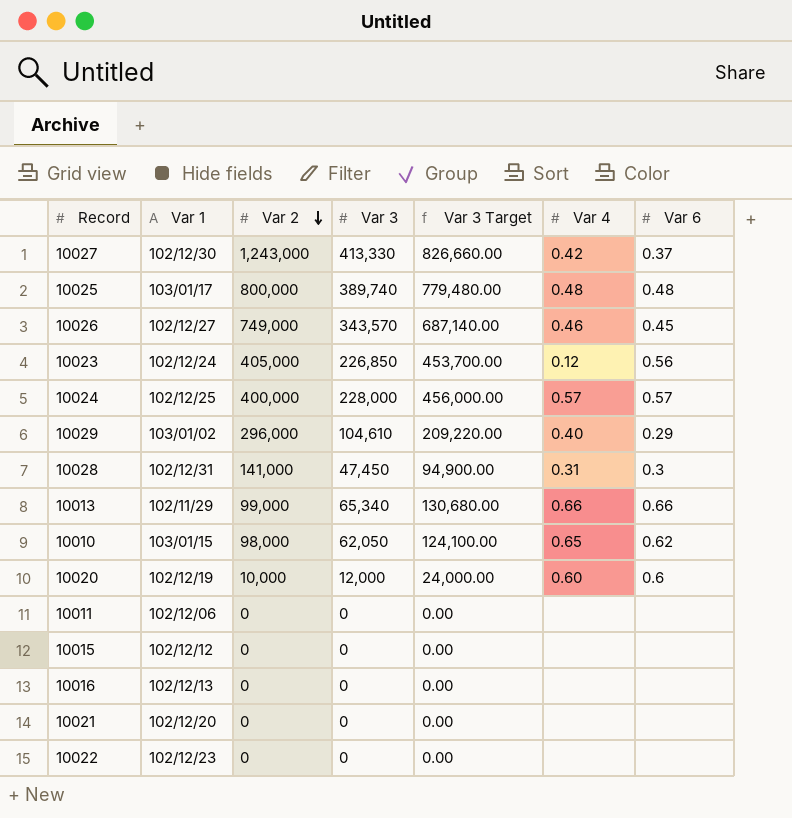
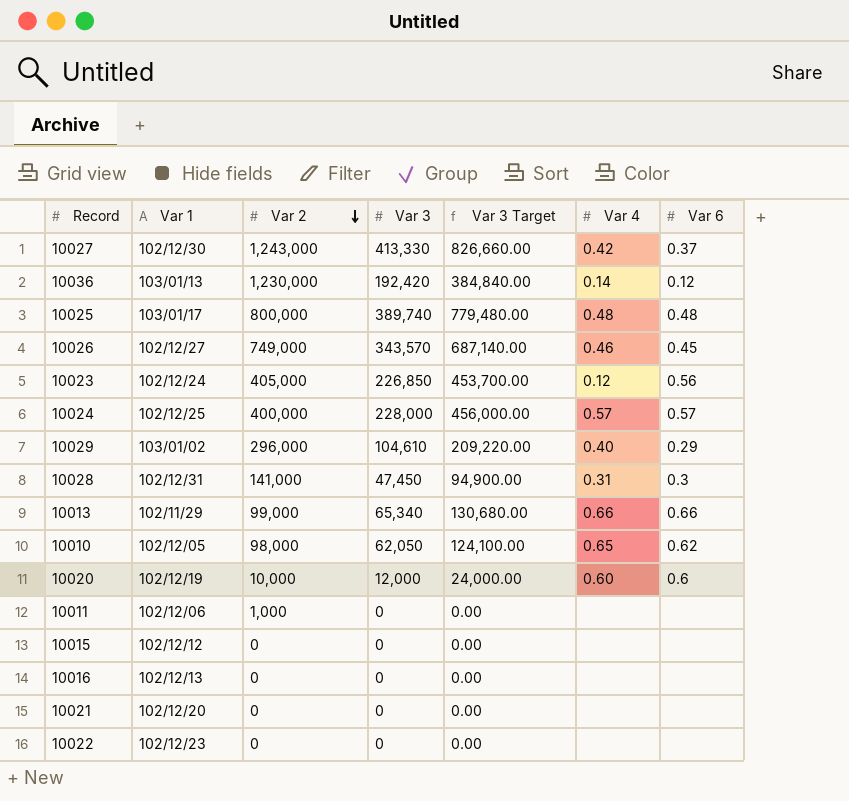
row 10036: none -> 103/01/13 | 1,230,000 | 192,420 | 384,840.00 | 0.14 | 0.12
10010 | Var 1: 103/01/15 -> 102/12/05
10011 | Var 2: 0 -> 1,000

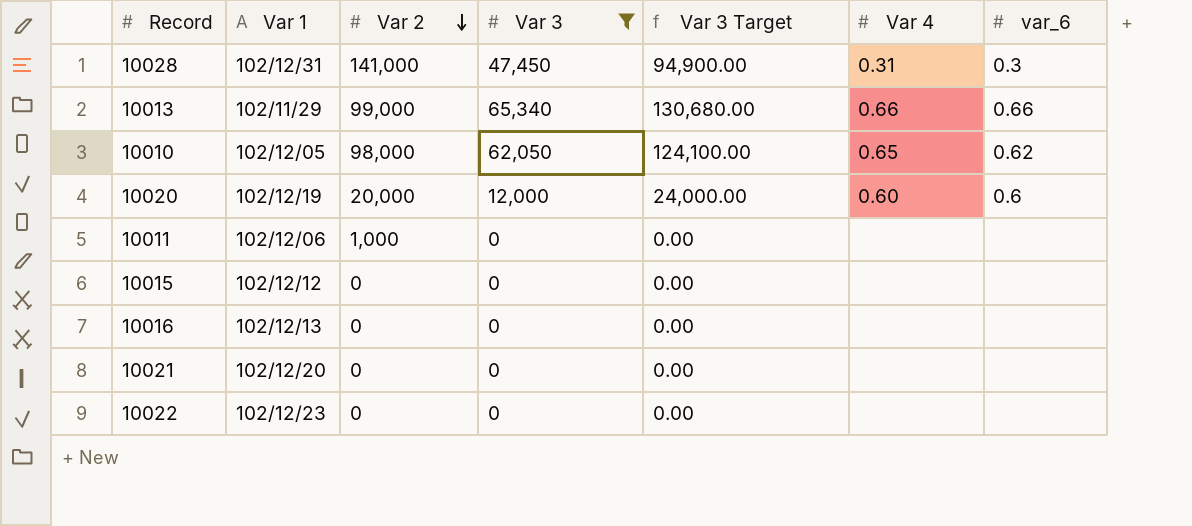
filter: none -> Var 3 <= 65,340
column name: Var 6 -> var_6
10020 | Var 2: 10,000 -> 20,000

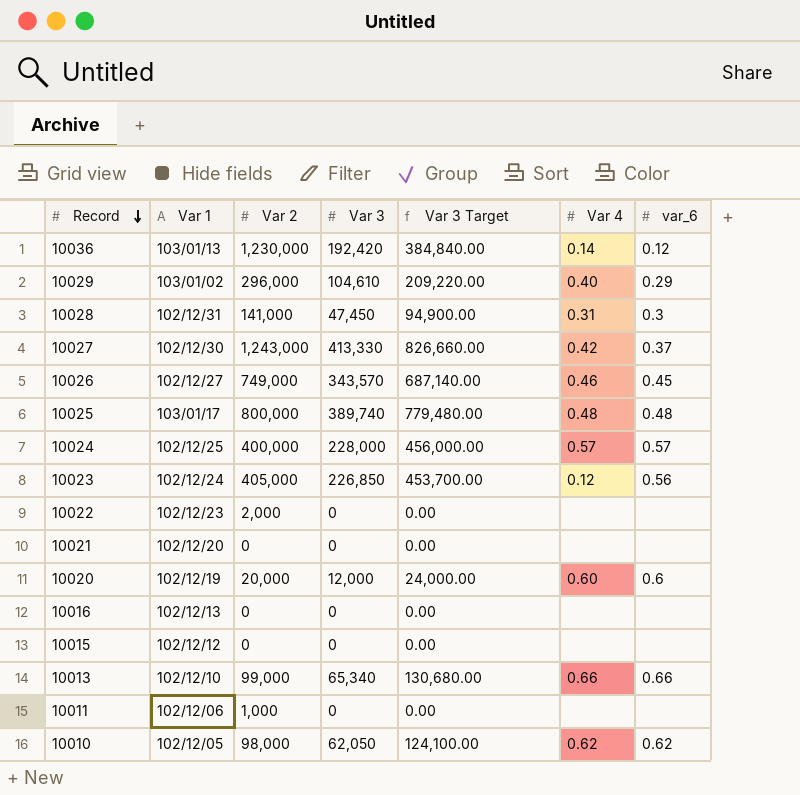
filter: Var 3 <= 65,340 -> none
row order: Var 2 descending -> Record descending
10022 | Var 2: 0 -> 2,000
10013 | Var 1: 102/11/29 -> 102/12/10
10010 | Var 4: 0.65 -> 0.62

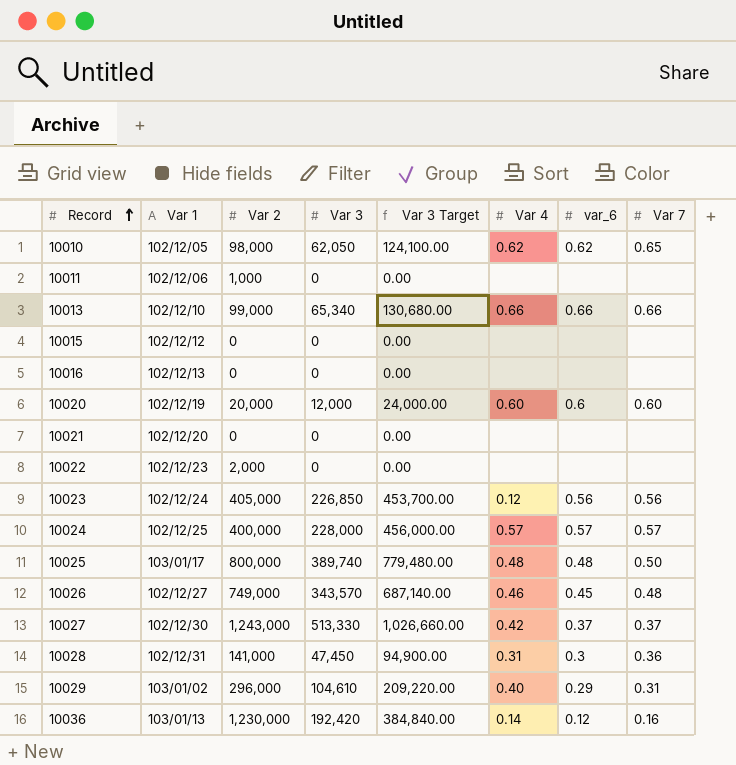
row order: Record descending -> Record ascending
column Var 7 | position: none -> 8
10027 | Var 3: 413,330 -> 513,330
10027 | Var 3 Target: 826,660.00 -> 1,026,660.00

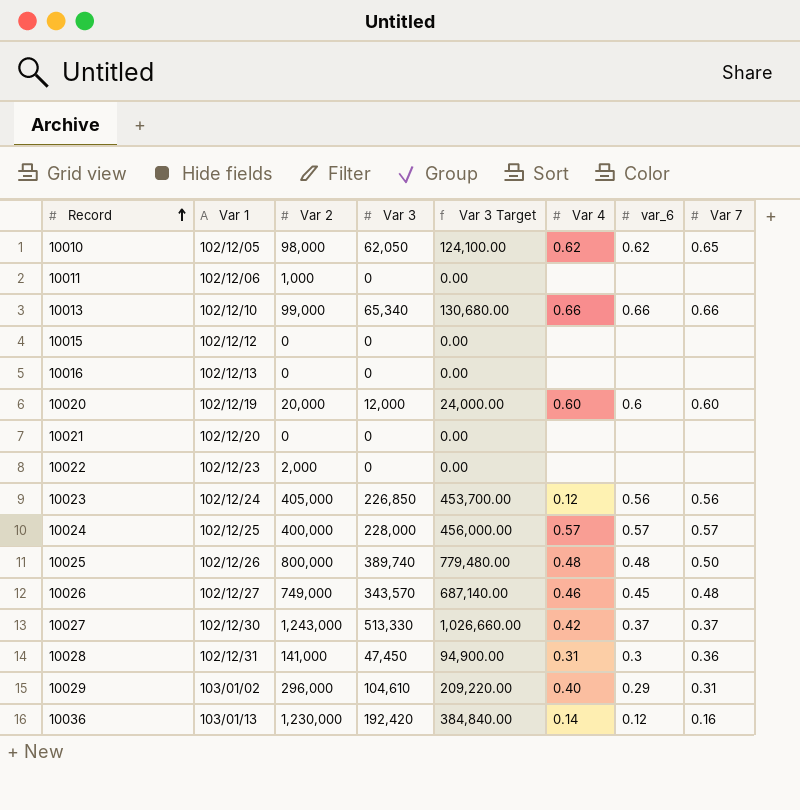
10025 | Var 1: 103/01/17 -> 102/12/26

